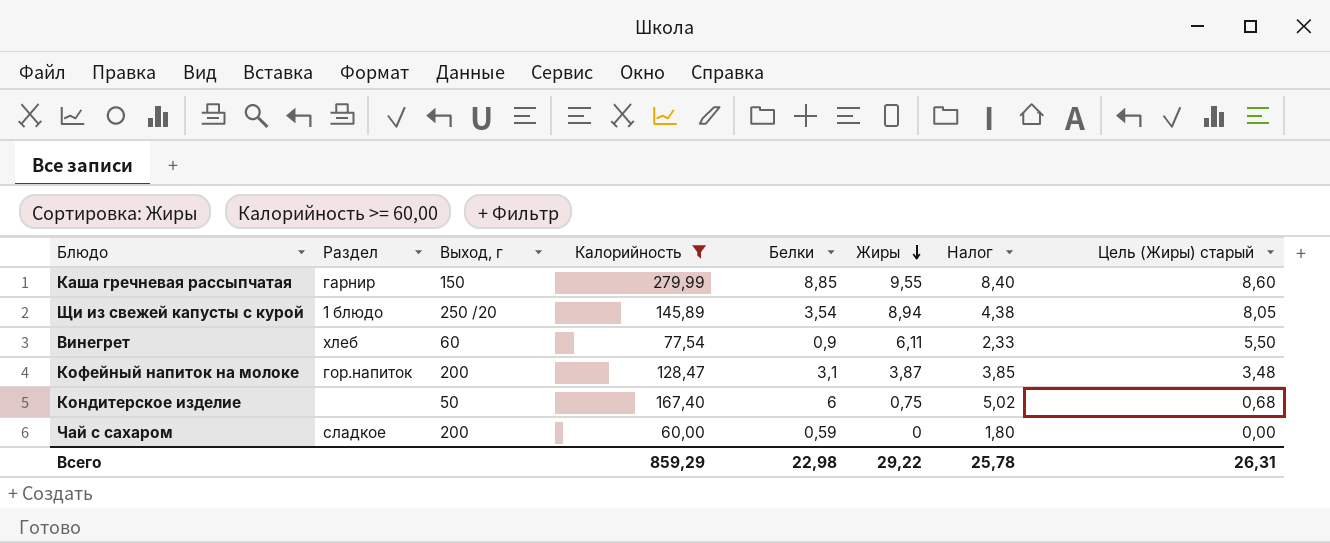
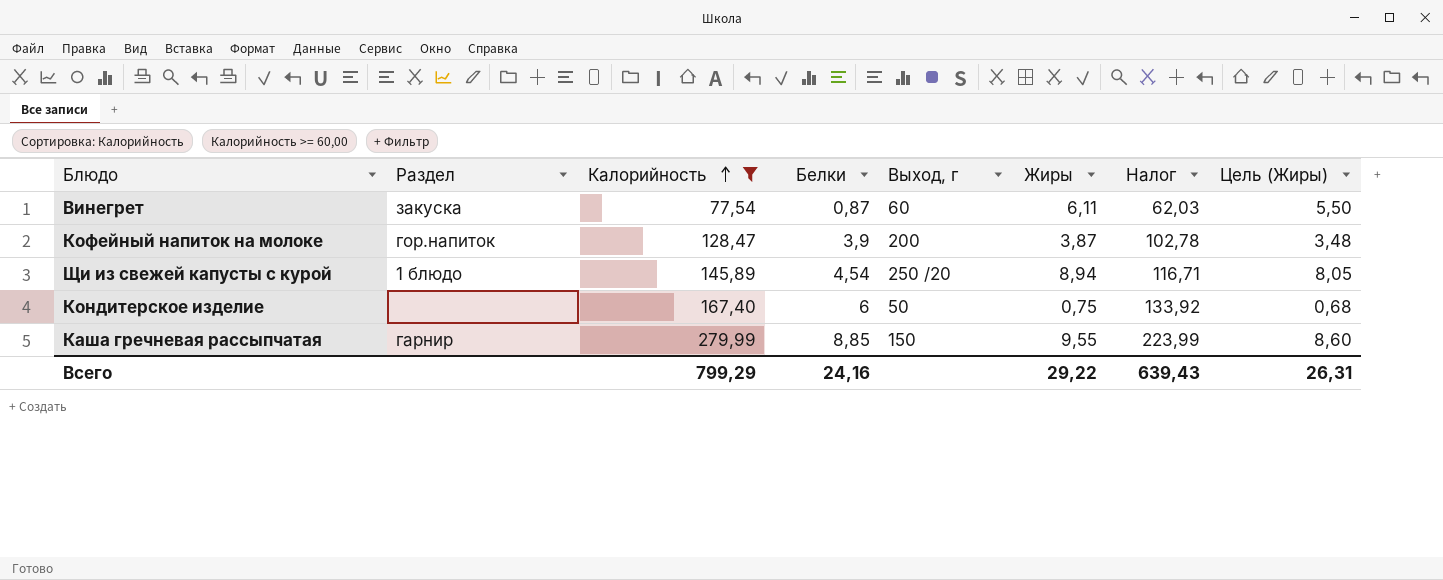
row order: Жиры descending -> Калорийность ascending
column Выход, г | position: 3 -> 5
column Налог | formula: [Калорийность] * 0,03 -> [Калорийность] * 0,8
column name: Цель (Жиры) старый -> Цель (Жиры)
row Чай с сахаром: сладкое | 200 | 60,00 | 0,59 | 0 | 1,80 | 0,00 -> none
Винегрет | Раздел: хлеб -> закуска
Винегрет | Белки: 0,9 -> 0,87
Кофейный напиток на молоке | Белки: 3,1 -> 3,9
Щи из свежей капусты с курой | Белки: 3,54 -> 4,54
Всего | Калорийность: 859,29 -> 799,29
Всего | Белки: 22,98 -> 24,16
Всего | Налог: 25,78 -> 639,43

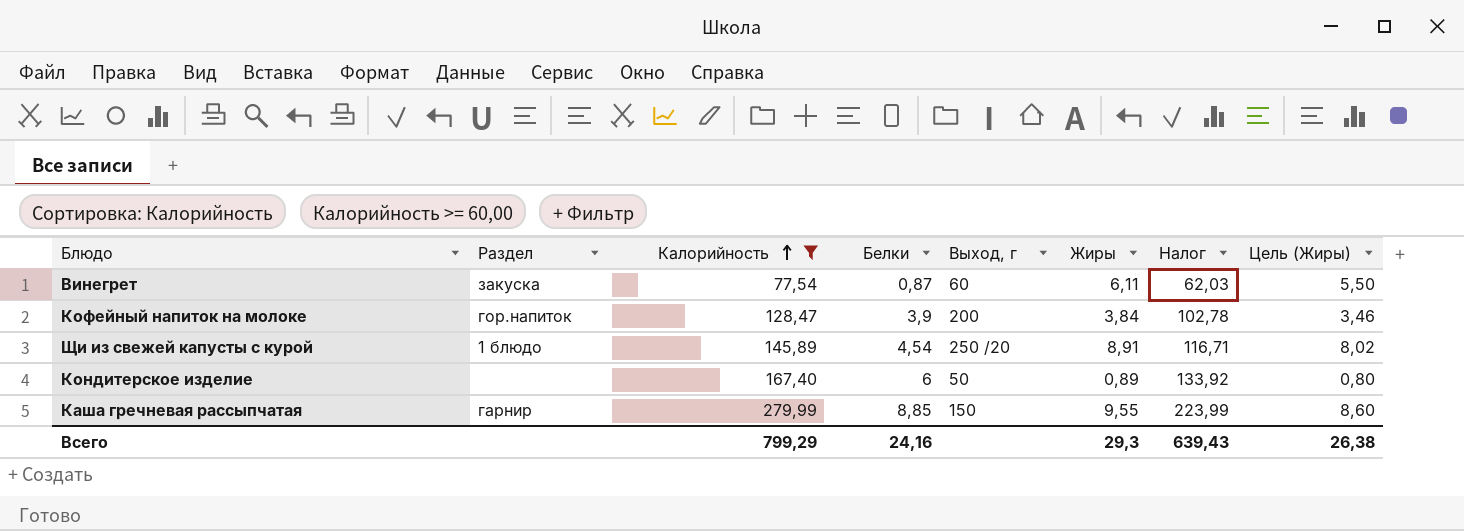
Кофейный напиток на молоке | Жиры: 3,87 -> 3,84
Кофейный напиток на молоке | Цель (Жиры): 3,48 -> 3,46
Щи из свежей капусты с курой | Жиры: 8,94 -> 8,91
Щи из свежей капусты с курой | Цель (Жиры): 8,05 -> 8,02
Кондитерское изделие | Жиры: 0,75 -> 0,89
Кондитерское изделие | Цель (Жиры): 0,68 -> 0,80
Всего | Жиры: 29,22 -> 29,3
Всего | Цель (Жиры): 26,31 -> 26,38

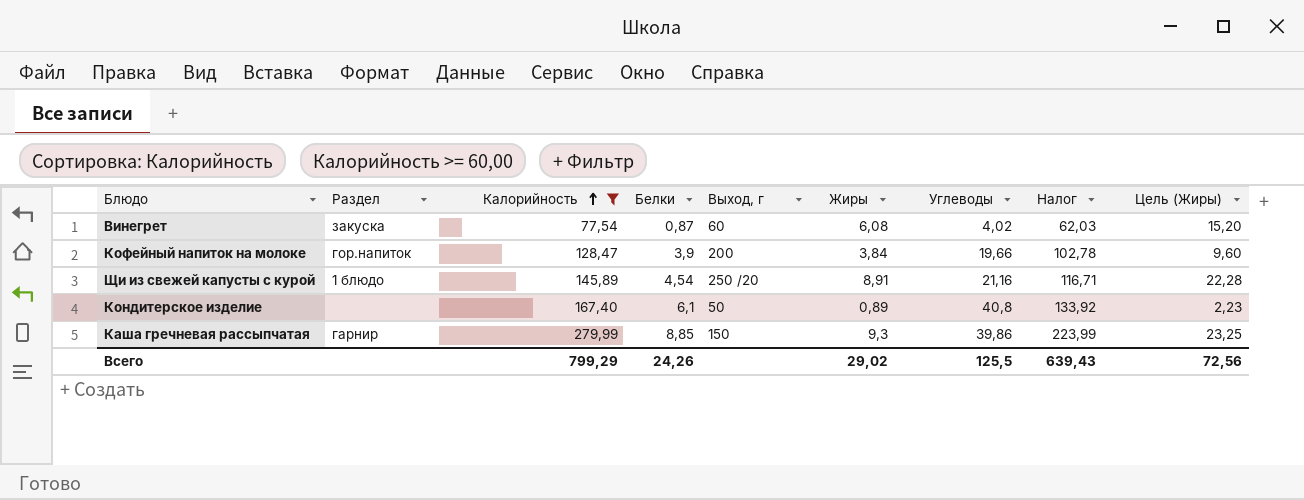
column Углеводы | position: none -> 7
column Цель (Жиры) | formula: [Жиры] * 0,9 -> [Жиры] * 2,5
Винегрет | Жиры: 6,11 -> 6,08
Кондитерское изделие | Белки: 6 -> 6,1
Каша гречневая рассыпчатая | Жиры: 9,55 -> 9,3
Всего | Белки: 24,16 -> 24,26
Всего | Жиры: 29,3 -> 29,02
Всего | Цель (Жиры): 26,38 -> 72,56

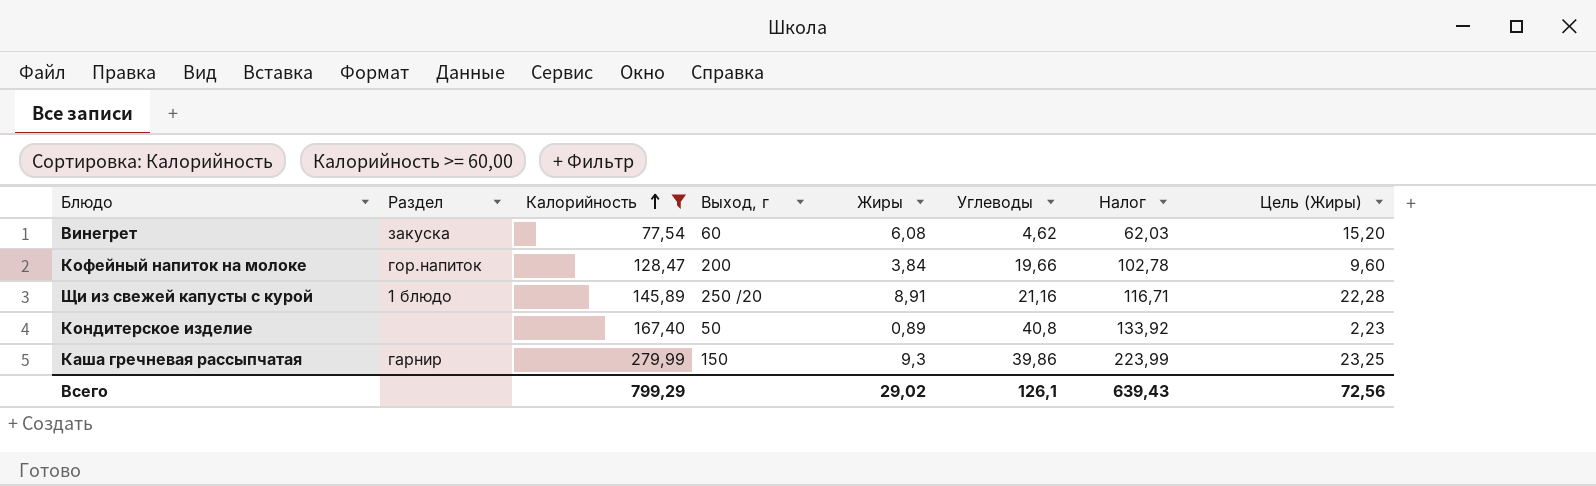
column Белки | position: 4 -> none
Винегрет | Углеводы: 4,02 -> 4,62
Всего | Углеводы: 125,5 -> 126,1

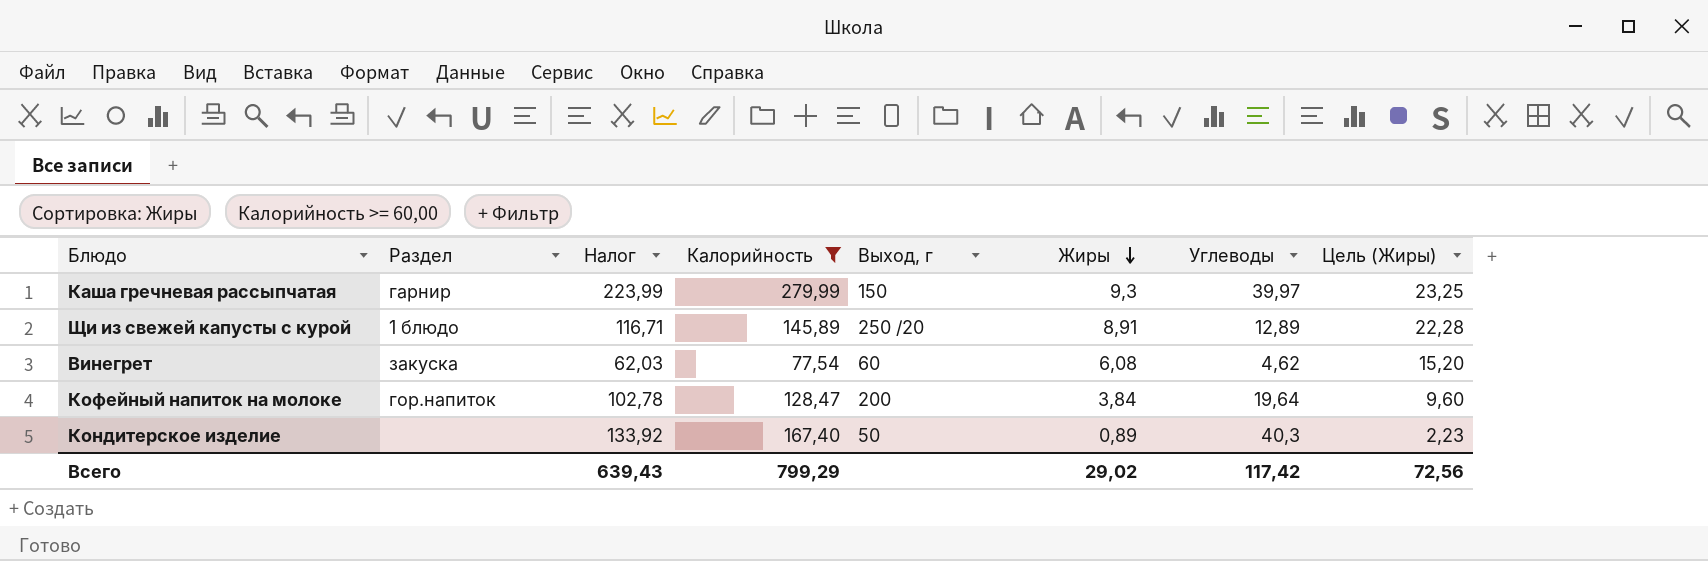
row order: Калорийность ascending -> Жиры descending
column Налог | position: 7 -> 3
Каша гречневая рассыпчатая | Углеводы: 39,86 -> 39,97
Щи из свежей капусты с курой | Углеводы: 21,16 -> 12,89
Кофейный напиток на молоке | Углеводы: 19,66 -> 19,64
Кондитерское изделие | Углеводы: 40,8 -> 40,3
Всего | Углеводы: 126,1 -> 117,42

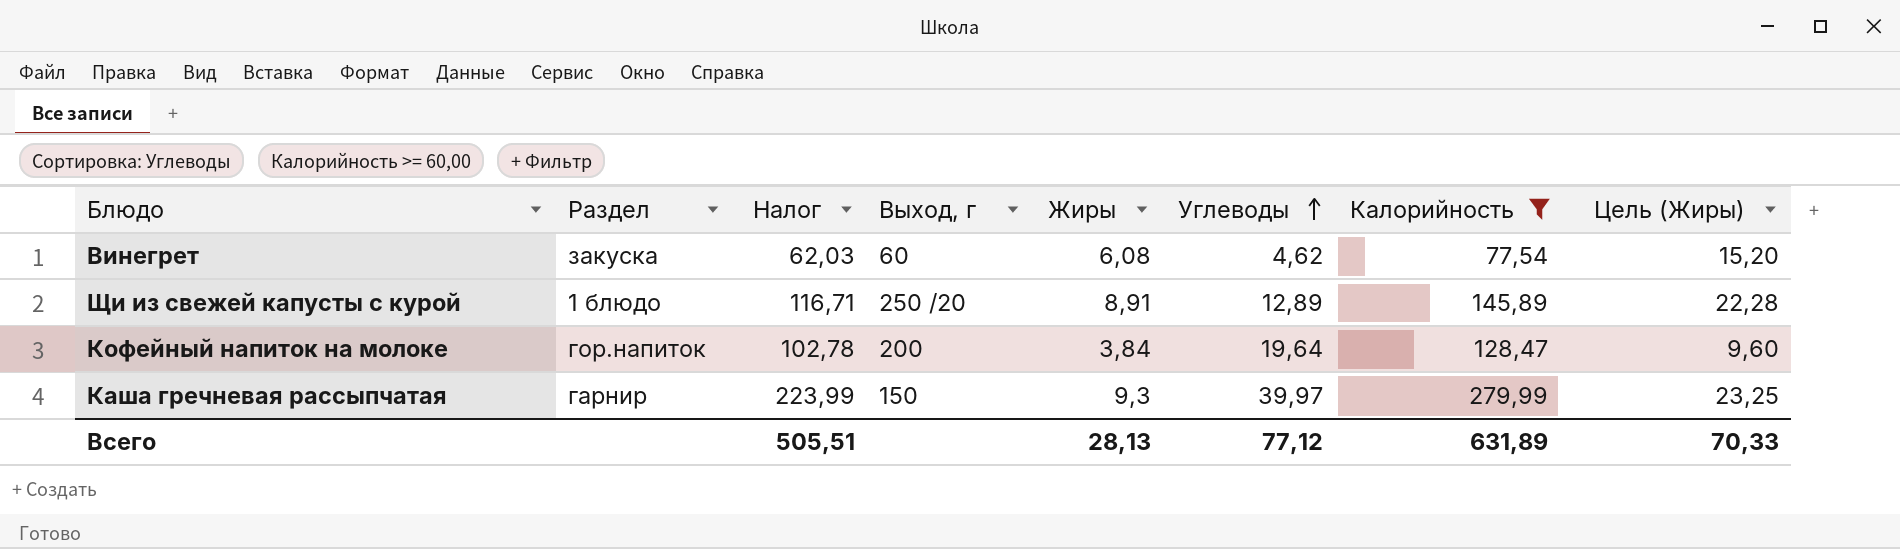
row order: Жиры descending -> Углеводы ascending
column Калорийность | position: 4 -> 7
row Кондитерское изделие: none | 133,92 | 167,40 | 50 | 0,89 | 40,3 | 2,23 -> none
Всего | Налог: 639,43 -> 505,51
Всего | Жиры: 29,02 -> 28,13
Всего | Углеводы: 117,42 -> 77,12
Всего | Калорийность: 799,29 -> 631,89
Всего | Цель (Жиры): 72,56 -> 70,33

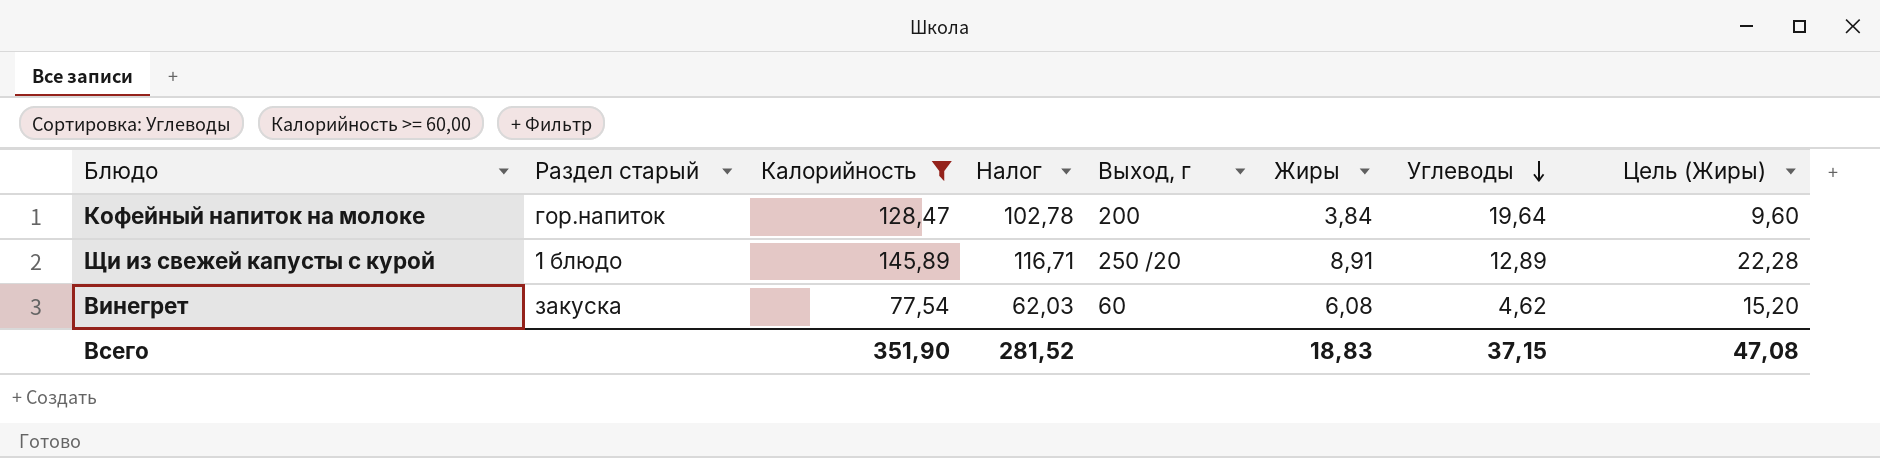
row order: Углеводы ascending -> Углеводы descending
column name: Раздел -> Раздел старый
column Калорийность | position: 7 -> 3
row Каша гречневая рассыпчатая: гарнир | 223,99 | 150 | 9,3 | 39,97 | 279,99 | 23,25 -> none
Всего | Калорийность: 631,89 -> 351,90
Всего | Налог: 505,51 -> 281,52
Всего | Жиры: 28,13 -> 18,83
Всего | Углеводы: 77,12 -> 37,15
Всего | Цель (Жиры): 70,33 -> 47,08

